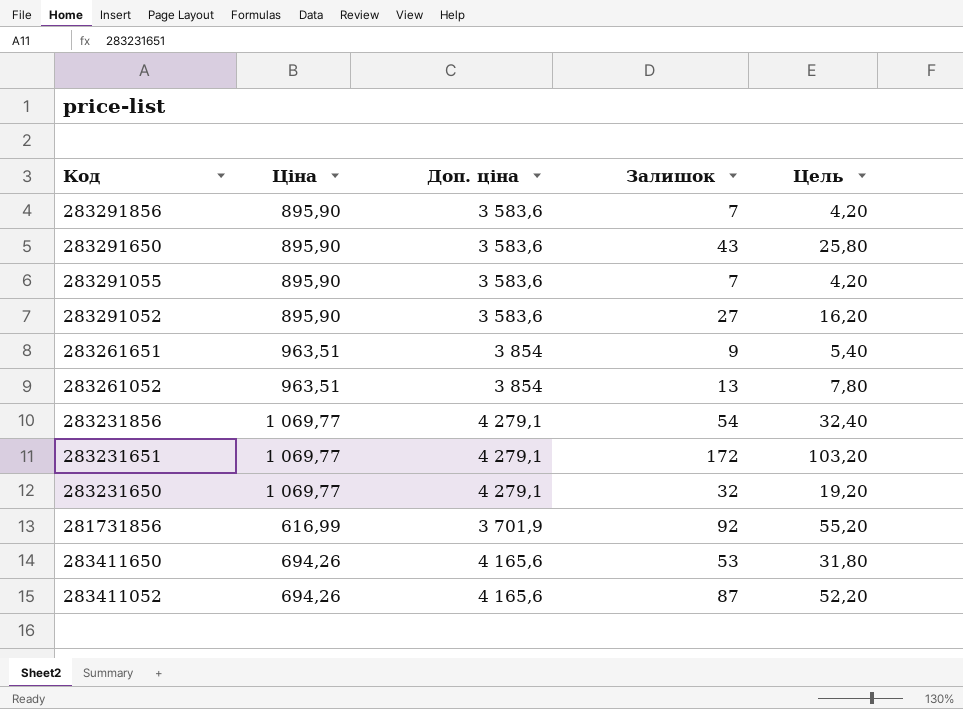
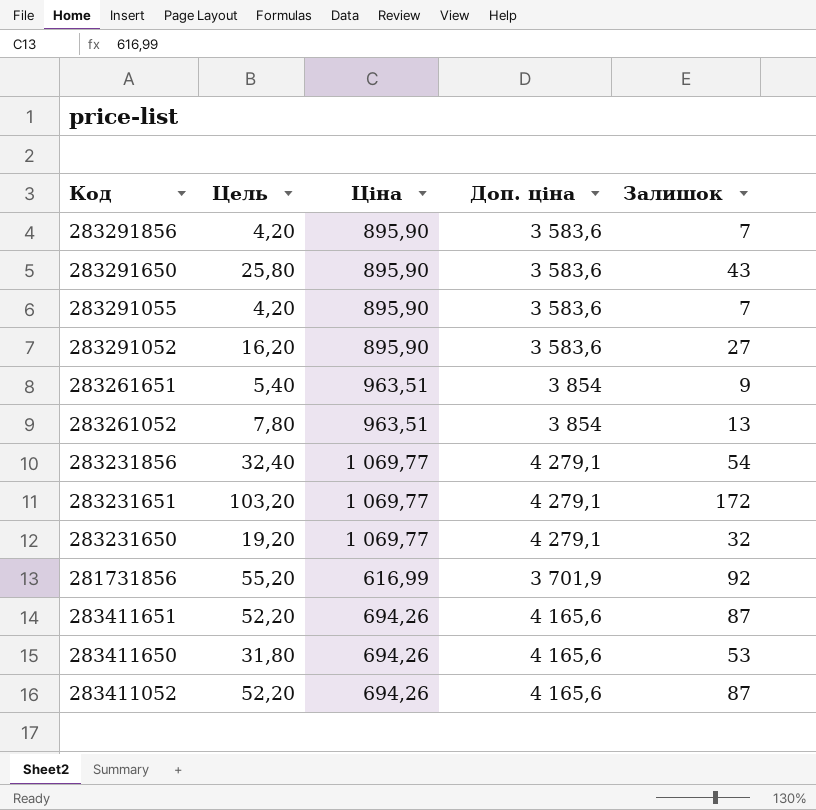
column Цель | position: 5 -> 2
row 283411651: none -> 52,20 | 694,26 | 4 165,6 | 87

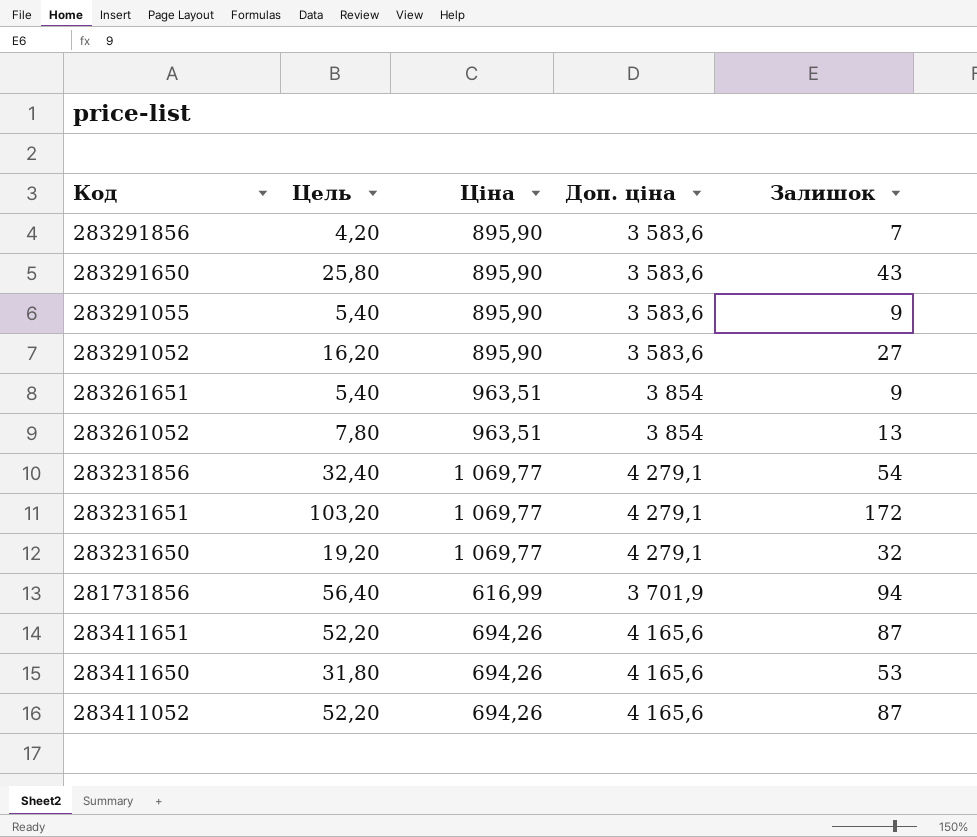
283291055 | Цель: 4,20 -> 5,40
283291055 | Залишок: 7 -> 9
281731856 | Цель: 55,20 -> 56,40
281731856 | Залишок: 92 -> 94

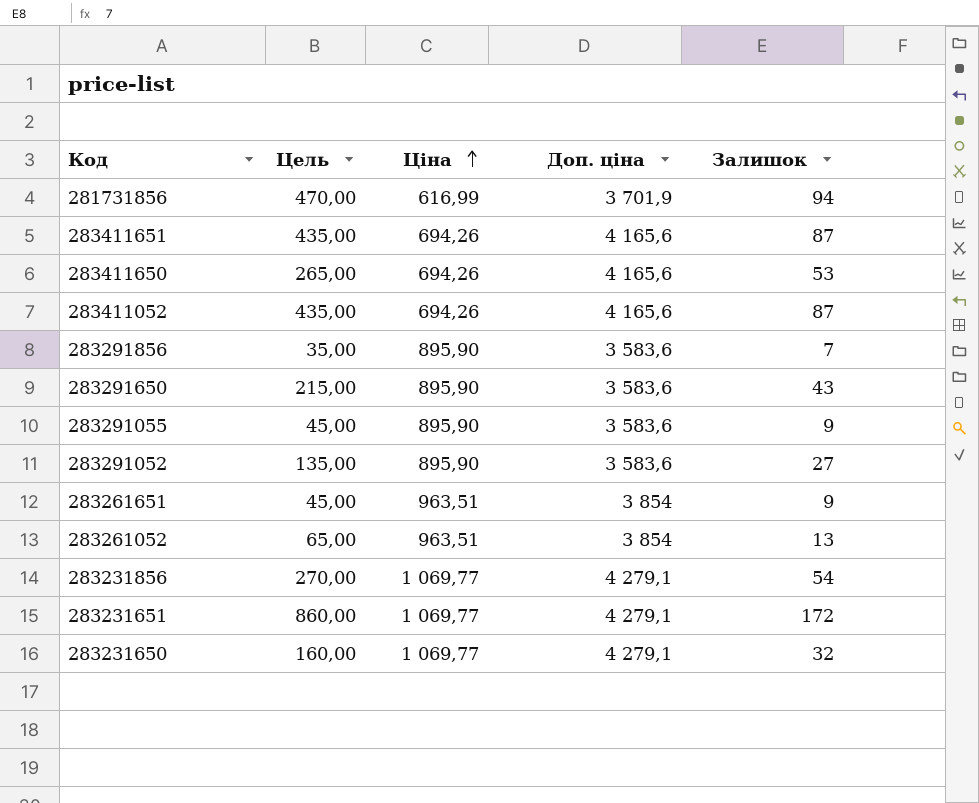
row order: none -> Ціна ascending
column Цель | formula: [Залишок] * 0,6 -> [Залишок] * 5

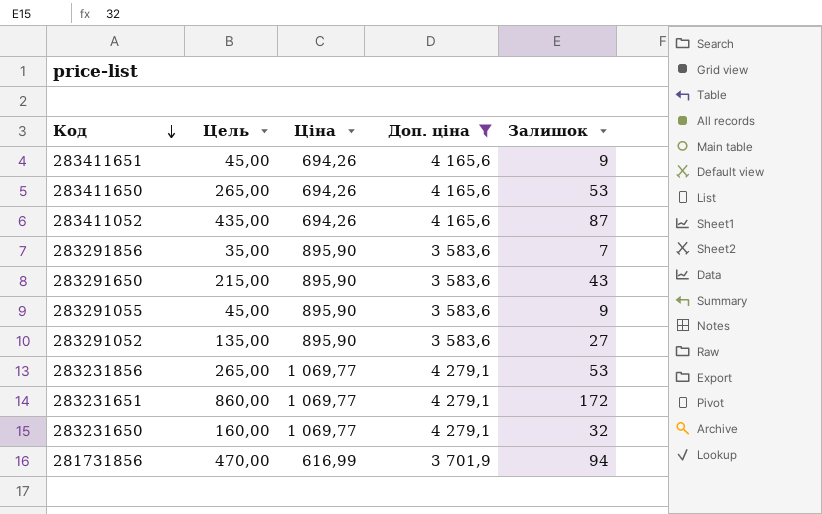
filter: none -> Доп. ціна != 3 854
row order: Ціна ascending -> Код descending
283411651 | Цель: 435,00 -> 45,00
283411651 | Залишок: 87 -> 9
283231856 | Цель: 270,00 -> 265,00
283231856 | Залишок: 54 -> 53

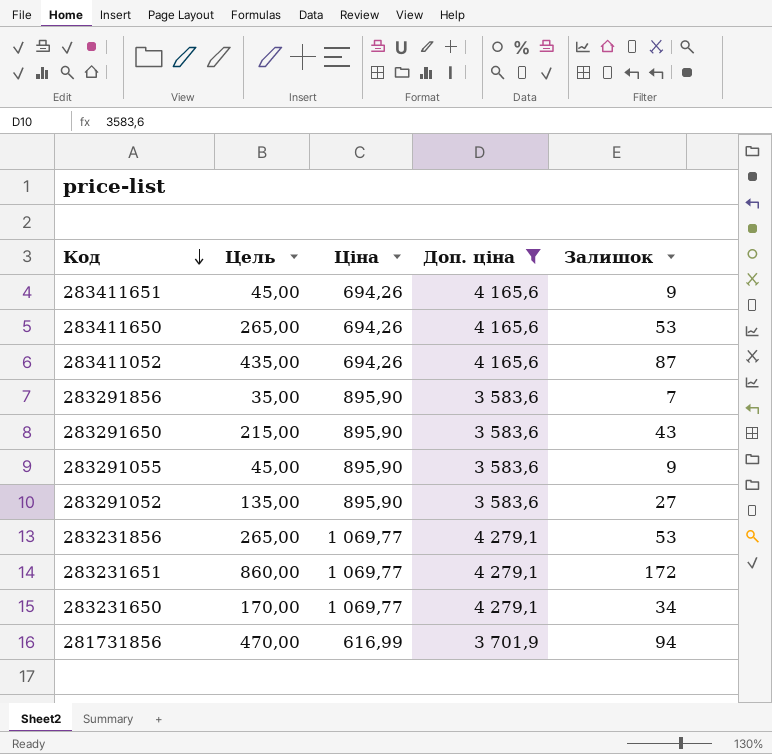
283231650 | Цель: 160,00 -> 170,00
283231650 | Залишок: 32 -> 34

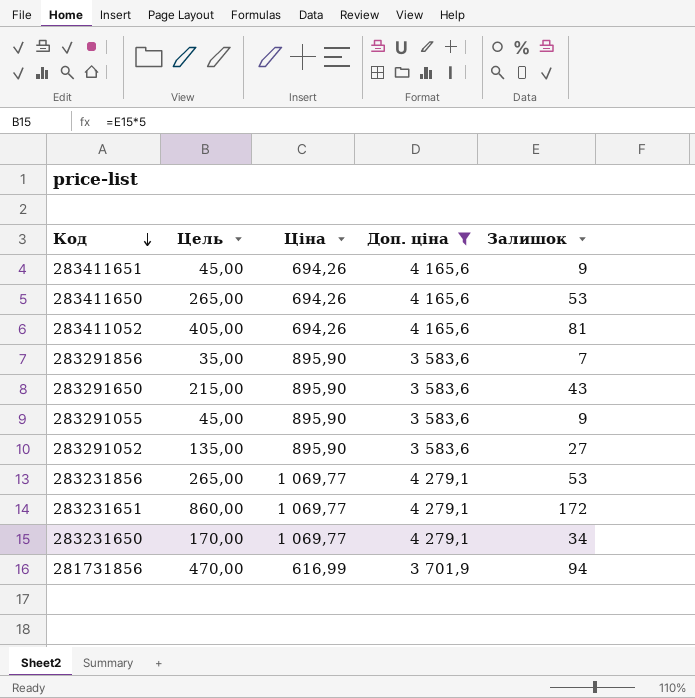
283411052 | Цель: 435,00 -> 405,00
283411052 | Залишок: 87 -> 81

